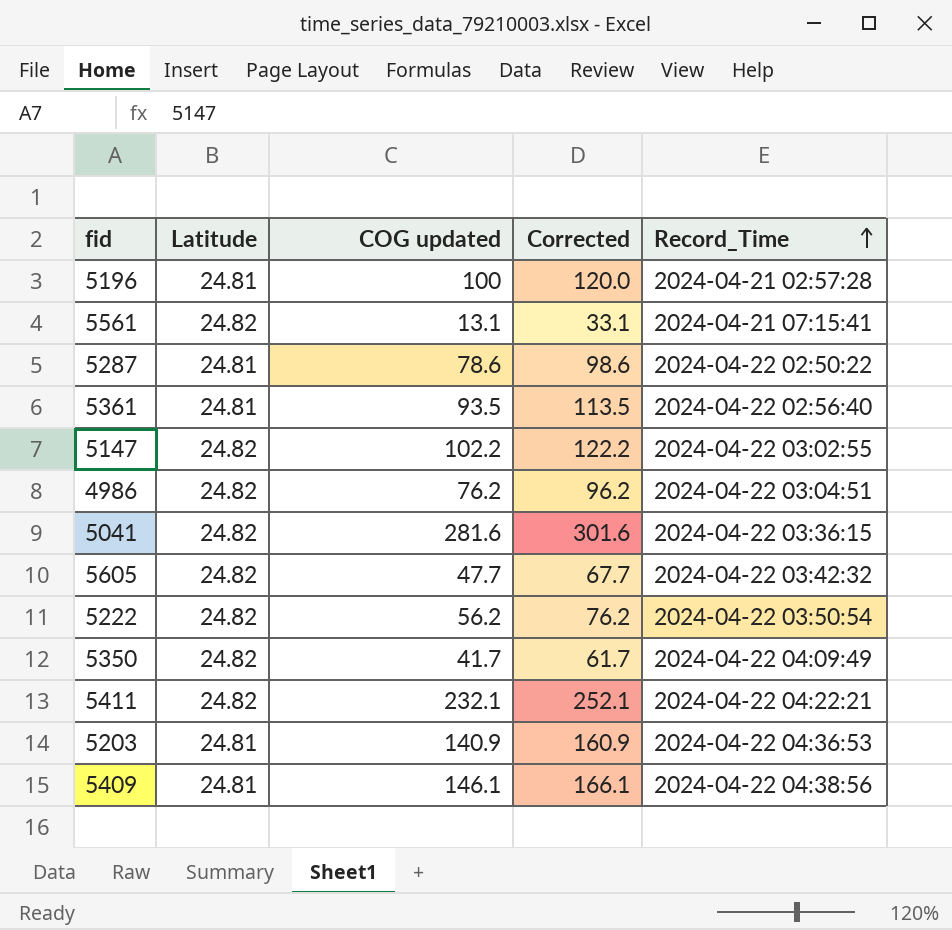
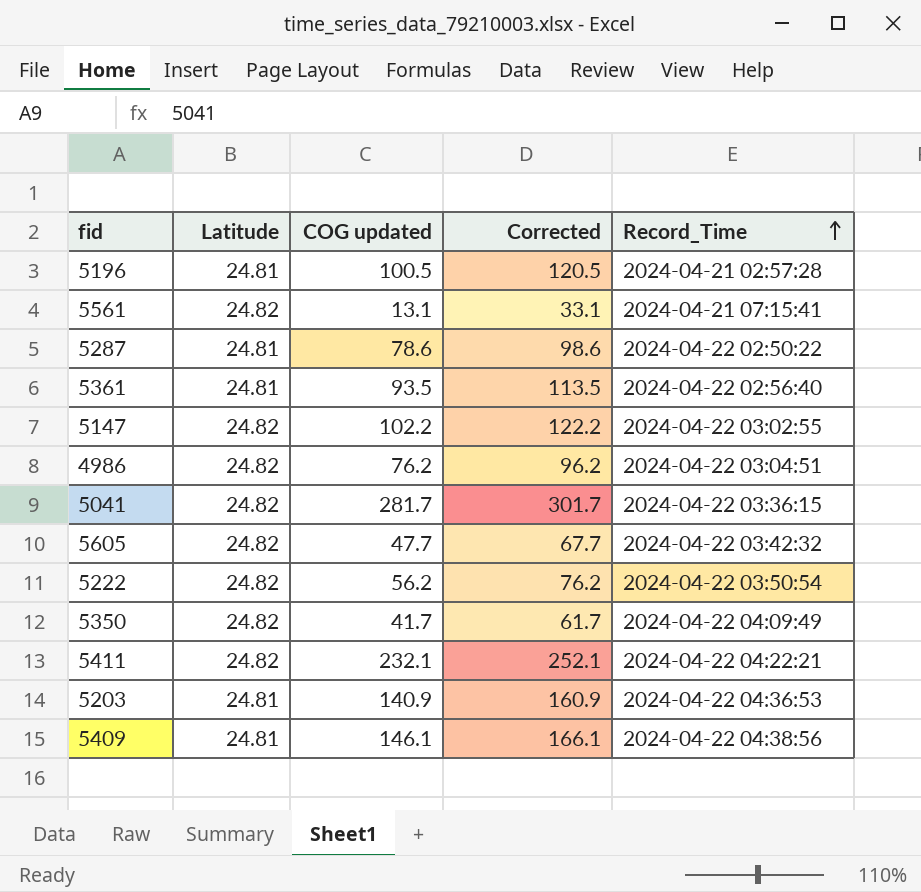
5196 | COG updated: 100 -> 100.5
5196 | Corrected: 120.0 -> 120.5
5041 | COG updated: 281.6 -> 281.7
5041 | Corrected: 301.6 -> 301.7

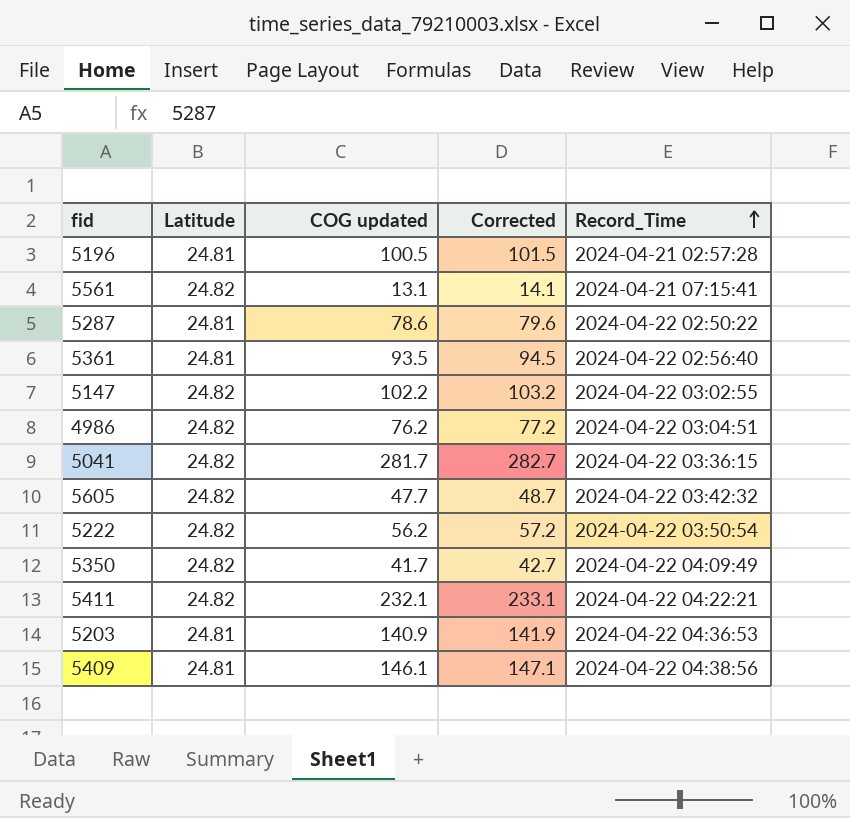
column Corrected | formula: [COG updated] + 20 -> [COG updated] + 1

